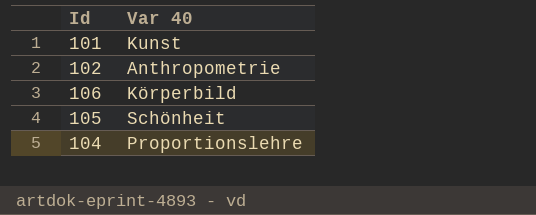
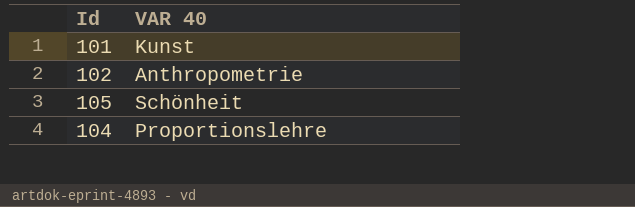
column name: Var 40 -> VAR 40
row 106: Körperbild -> none

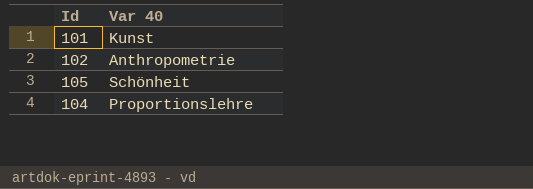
column name: VAR 40 -> Var 40

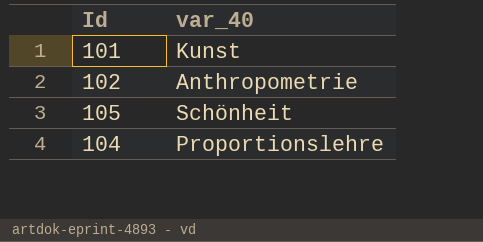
column name: Var 40 -> var_40

